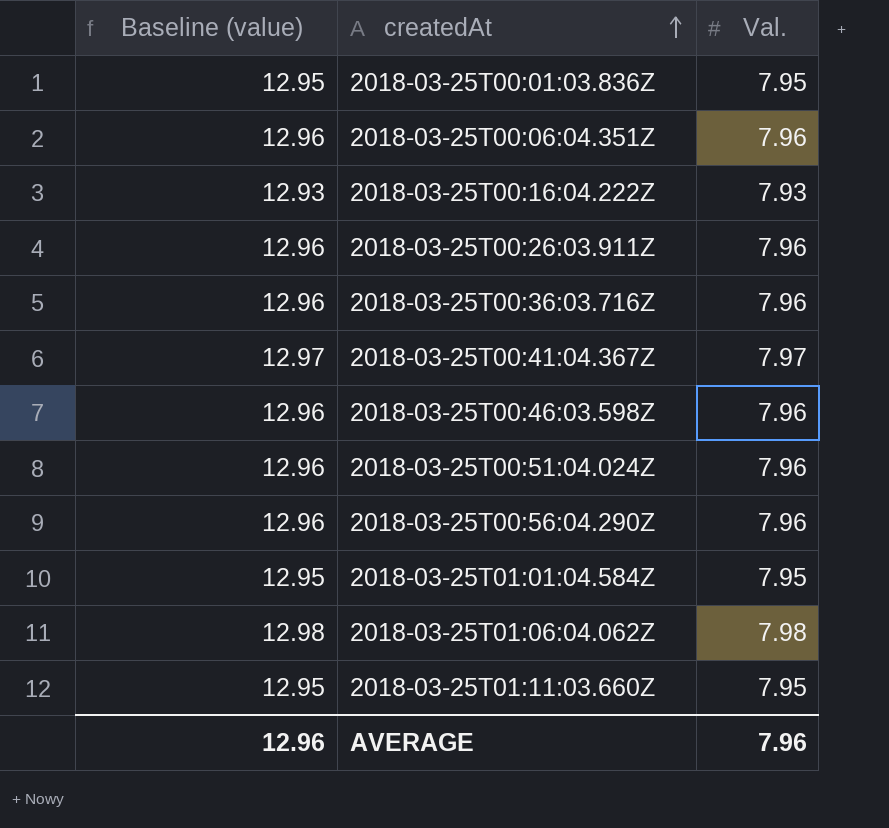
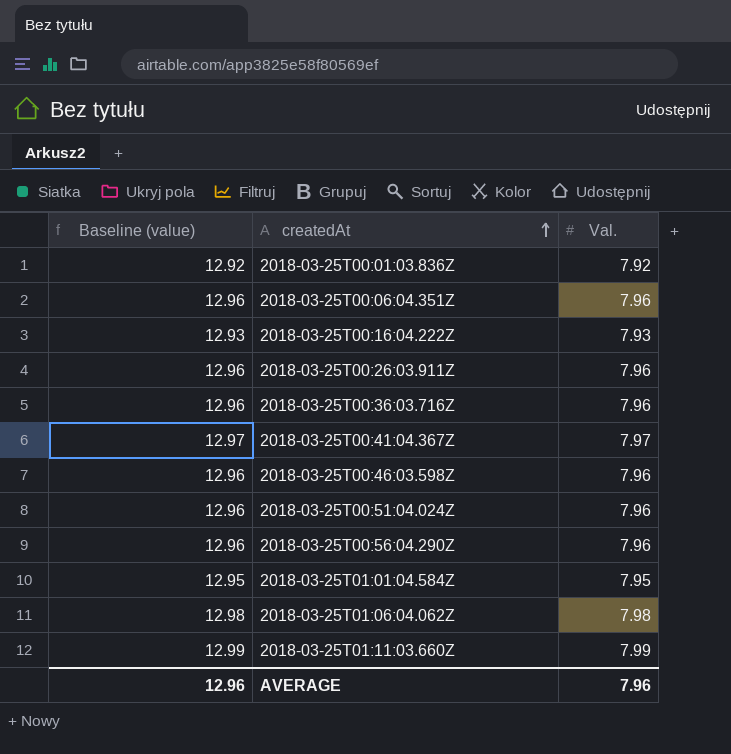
2018-03-25T00:01:03.836Z | Baseline (value): 12.95 -> 12.92
2018-03-25T00:01:03.836Z | Val.: 7.95 -> 7.92
2018-03-25T01:11:03.660Z | Baseline (value): 12.95 -> 12.99
2018-03-25T01:11:03.660Z | Val.: 7.95 -> 7.99

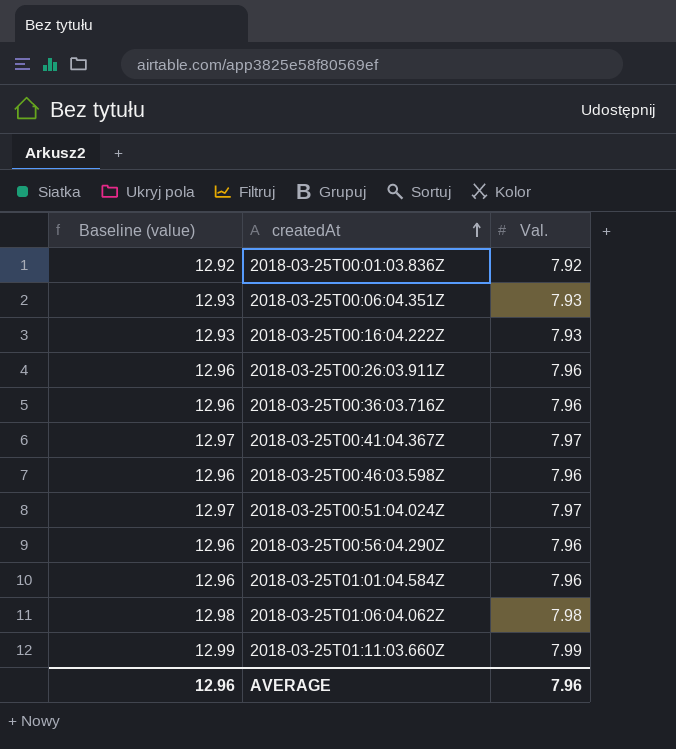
2018-03-25T00:06:04.351Z | Baseline (value): 12.96 -> 12.93
2018-03-25T00:06:04.351Z | Val.: 7.96 -> 7.93
2018-03-25T00:51:04.024Z | Baseline (value): 12.96 -> 12.97
2018-03-25T00:51:04.024Z | Val.: 7.96 -> 7.97
2018-03-25T01:01:04.584Z | Baseline (value): 12.95 -> 12.96
2018-03-25T01:01:04.584Z | Val.: 7.95 -> 7.96

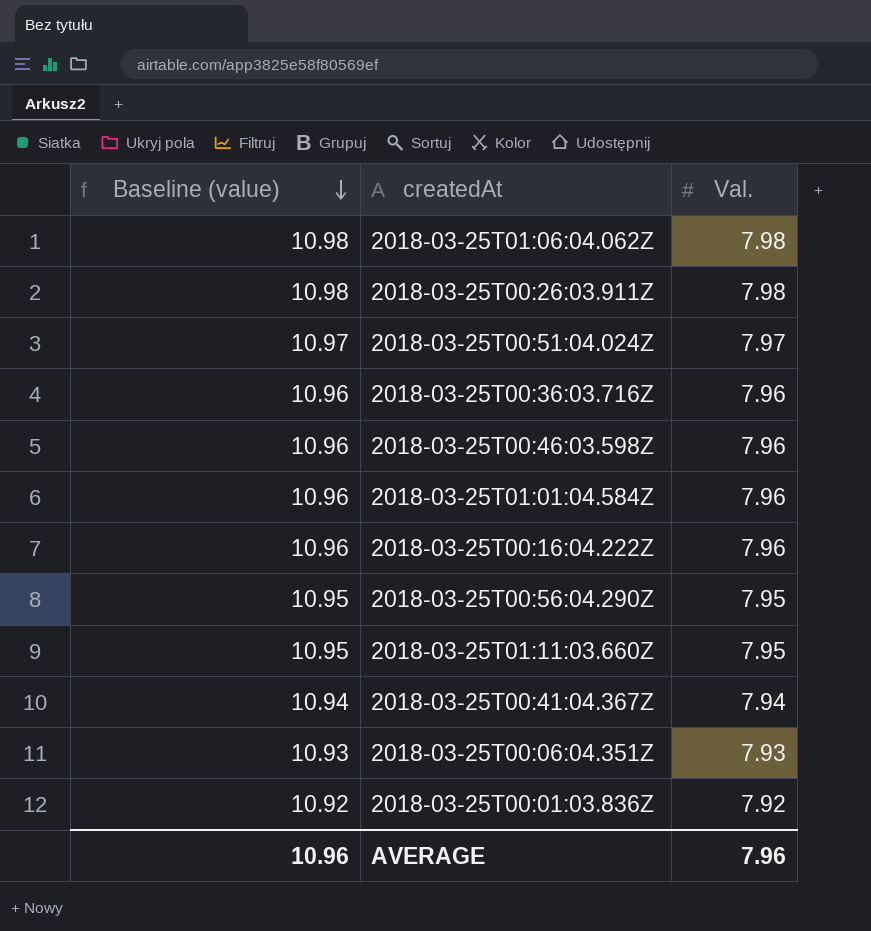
row order: createdAt ascending -> Baseline (value) descending
column Baseline (value) | formula: [Val.] + 5 -> [Val.] + 3
2018-03-25T00:26:03.911Z | Val.: 7.96 -> 7.98
2018-03-25T00:16:04.222Z | Val.: 7.93 -> 7.96
2018-03-25T00:56:04.290Z | Val.: 7.96 -> 7.95
2018-03-25T01:11:03.660Z | Val.: 7.99 -> 7.95
2018-03-25T00:41:04.367Z | Val.: 7.97 -> 7.94
AVERAGE | Baseline (value): 12.96 -> 10.96

